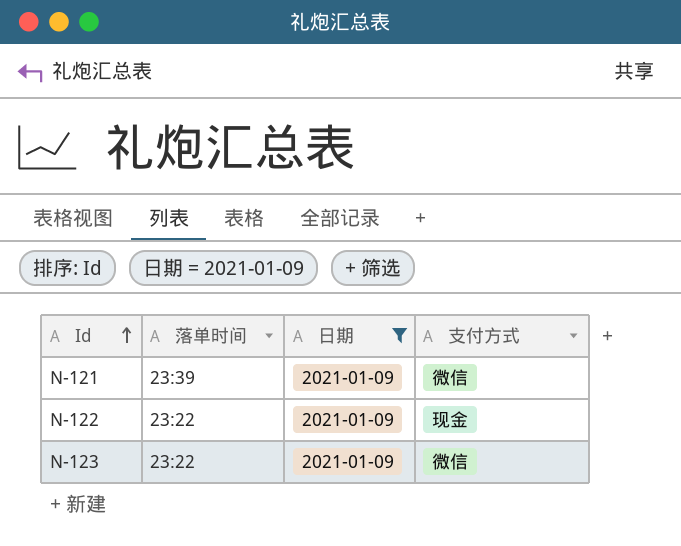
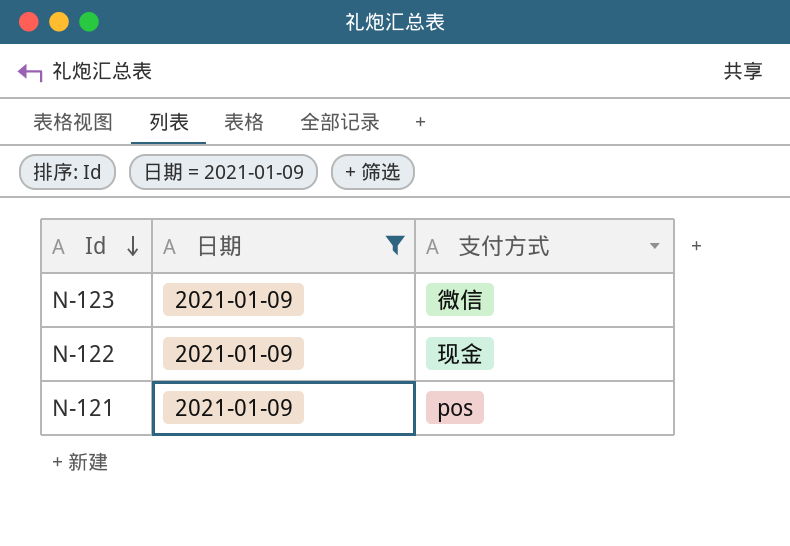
row order: Id ascending -> Id descending
column 落单时间 | position: 2 -> none
N-121 | 支付方式: 微信 -> pos

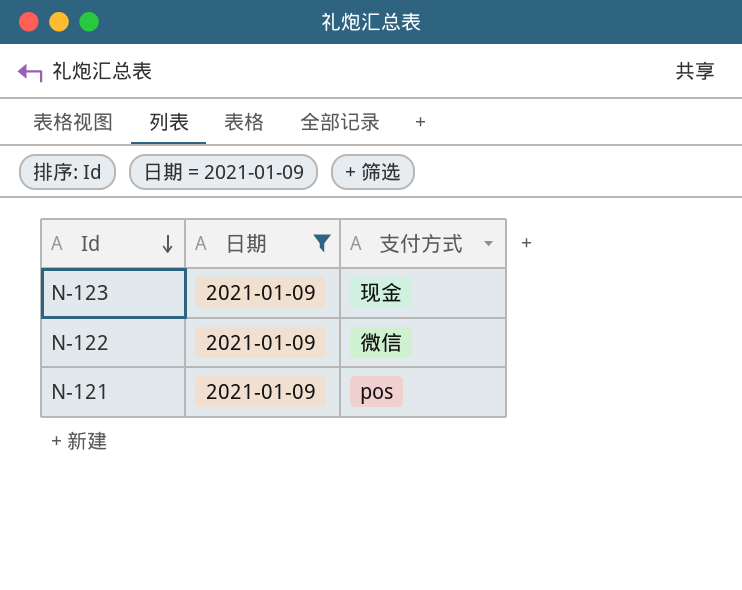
N-123 | 支付方式: 微信 -> 现金
N-122 | 支付方式: 现金 -> 微信

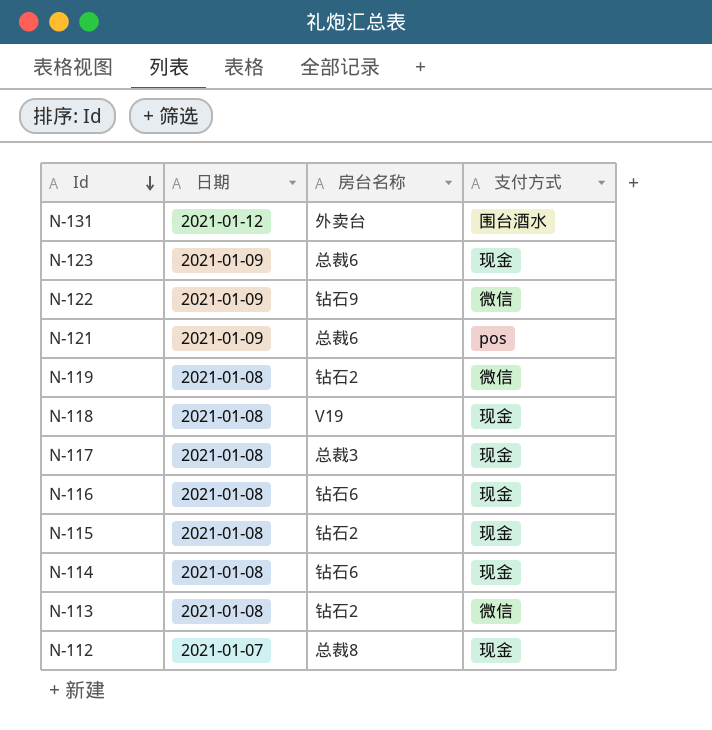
filter: 日期 = 2021-01-09 -> none
column 房台名称 | position: none -> 3

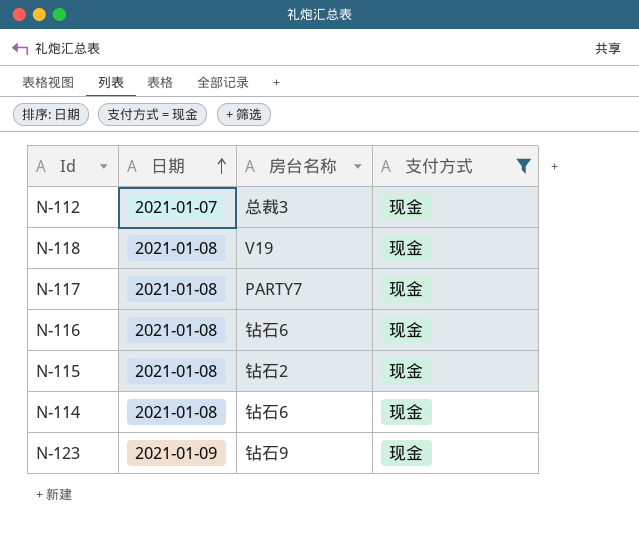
filter: none -> 支付方式 = 现金
row order: Id descending -> 日期 ascending
N-112 | 房台名称: 总裁8 -> 总裁3
N-117 | 房台名称: 总裁3 -> PARTY7
N-123 | 房台名称: 总裁6 -> 钻石9

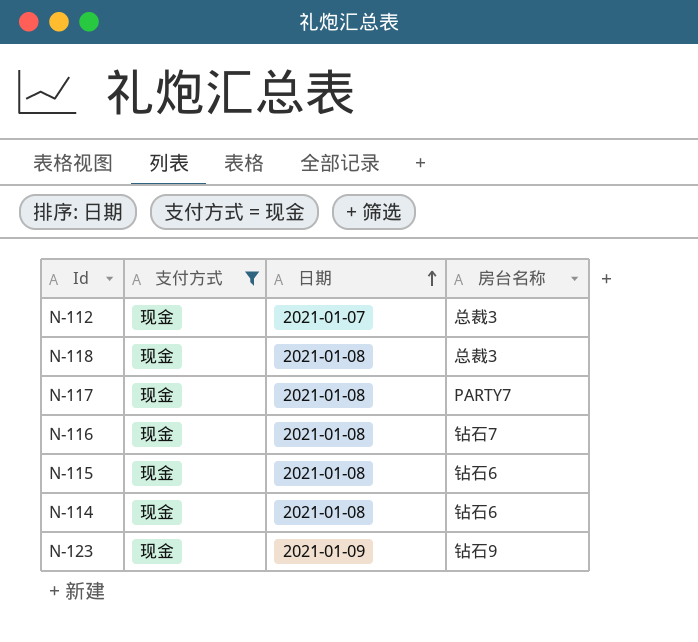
column 支付方式 | position: 4 -> 2
N-118 | 房台名称: V19 -> 总裁3
N-116 | 房台名称: 钻石6 -> 钻石7
N-115 | 房台名称: 钻石2 -> 钻石6

